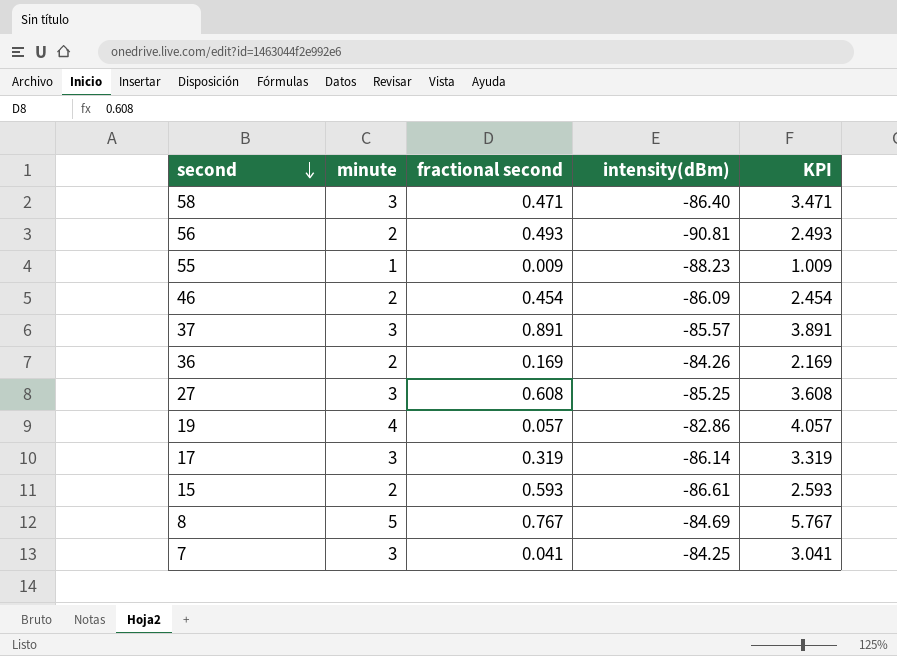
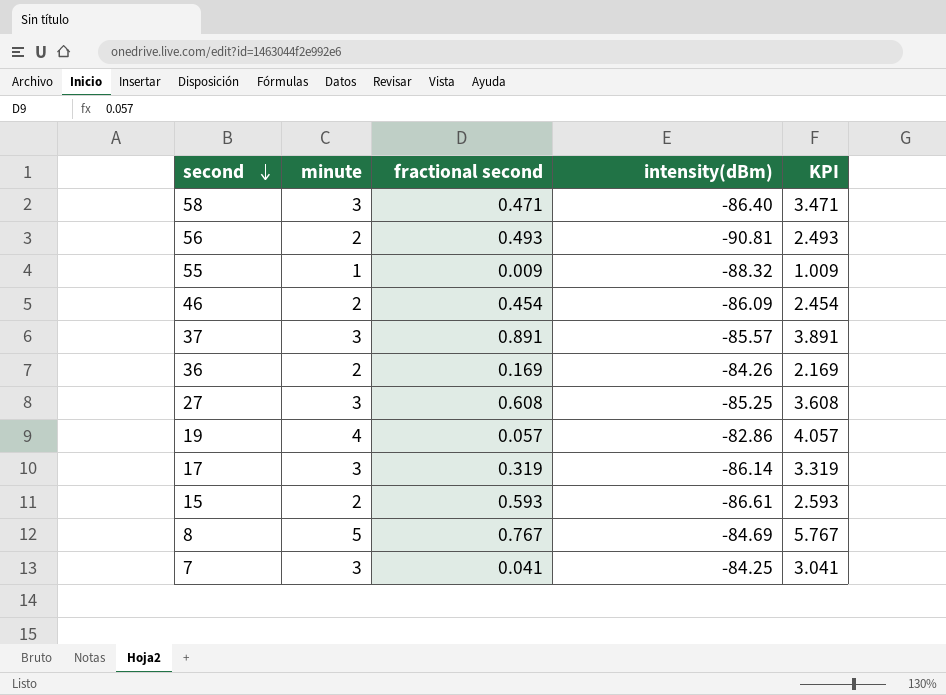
55 | intensity(dBm): -88.23 -> -88.32

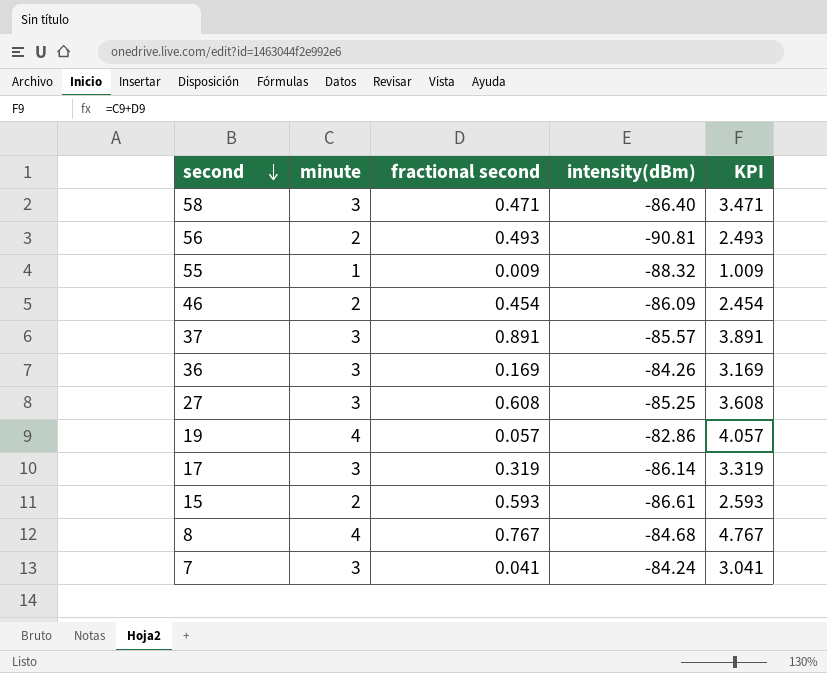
36 | minute: 2 -> 3
36 | KPI: 2.169 -> 3.169
8 | minute: 5 -> 4
8 | intensity(dBm): -84.69 -> -84.68
8 | KPI: 5.767 -> 4.767
7 | intensity(dBm): -84.25 -> -84.24

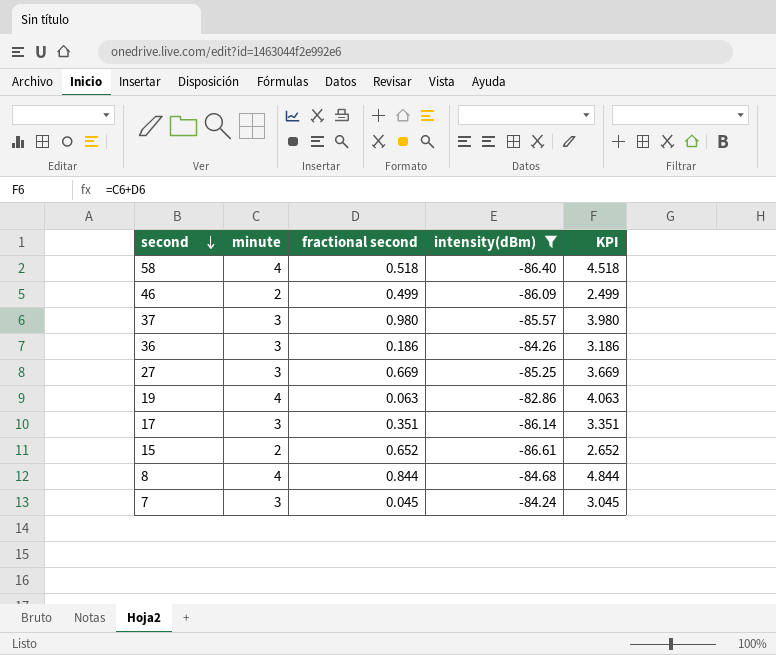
filter: none -> intensity(dBm) >= -86.61
58 | minute: 3 -> 4
58 | fractional second: 0.471 -> 0.518
58 | KPI: 3.471 -> 4.518
46 | fractional second: 0.454 -> 0.499
46 | KPI: 2.454 -> 2.499
37 | fractional second: 0.891 -> 0.980
37 | KPI: 3.891 -> 3.980
36 | fractional second: 0.169 -> 0.186
36 | KPI: 3.169 -> 3.186
27 | fractional second: 0.608 -> 0.669
27 | KPI: 3.608 -> 3.669
19 | fractional second: 0.057 -> 0.063
19 | KPI: 4.057 -> 4.063
17 | fractional second: 0.319 -> 0.351
17 | KPI: 3.319 -> 3.351
15 | fractional second: 0.593 -> 0.652
15 | KPI: 2.593 -> 2.652
8 | fractional second: 0.767 -> 0.844
8 | KPI: 4.767 -> 4.844
7 | fractional second: 0.041 -> 0.045
7 | KPI: 3.041 -> 3.045

